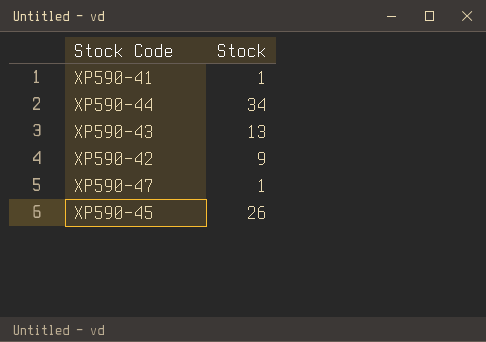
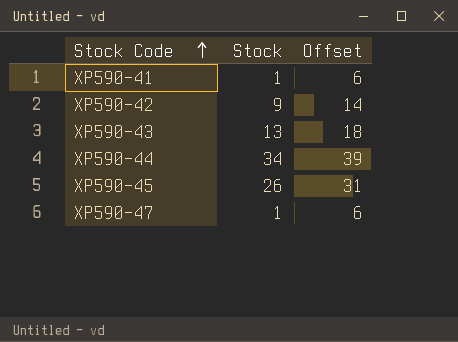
row order: none -> Stock Code ascending
column Offset | formula: none -> [Stock] + 5

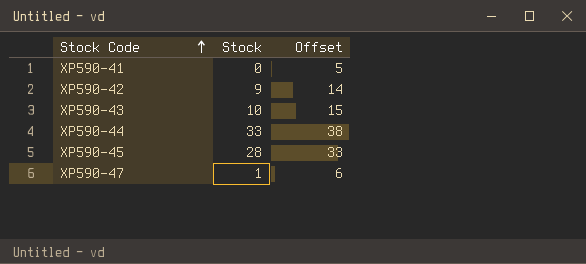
XP590-41 | Stock: 1 -> 0
XP590-41 | Offset: 6 -> 5
XP590-43 | Stock: 13 -> 10
XP590-43 | Offset: 18 -> 15
XP590-44 | Stock: 34 -> 33
XP590-44 | Offset: 39 -> 38
XP590-45 | Stock: 26 -> 28
XP590-45 | Offset: 31 -> 33

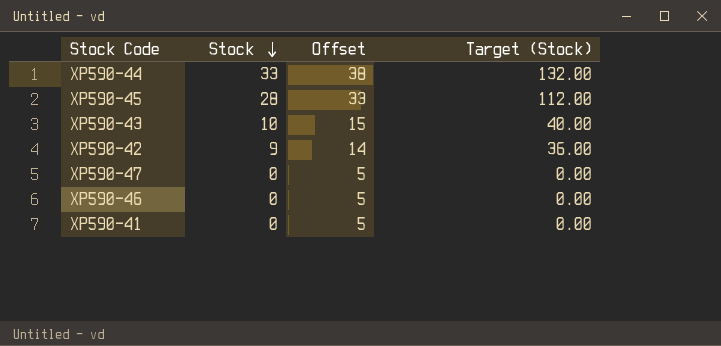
row order: Stock Code ascending -> Stock descending
column Target (Stock) | formula: none -> [Stock] * 4
XP590-47 | Stock: 1 -> 0
XP590-47 | Offset: 6 -> 5
row XP590-46: none -> 0 | 5 | 0.00

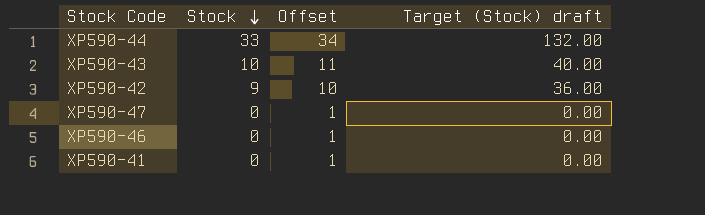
column Offset | formula: [Stock] + 5 -> [Stock] + 1
column name: Target (Stock) -> Target (Stock) draft
row XP590-45: 28 | 33 | 112.00 -> none

